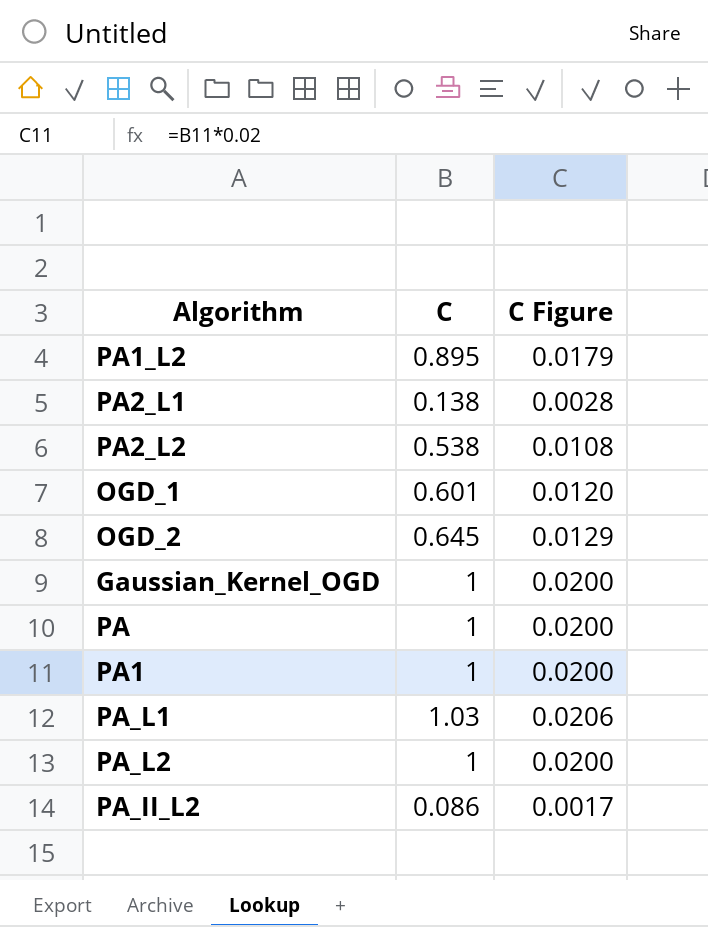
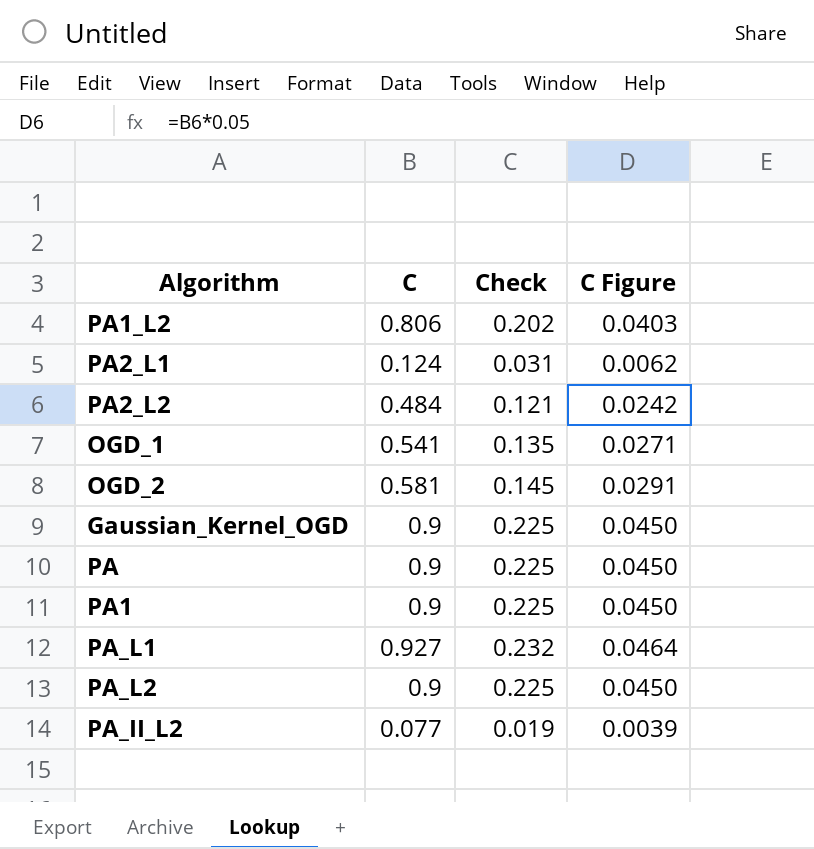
column Check | formula: none -> [C] * 0.25
column C Figure | formula: [C] * 0.02 -> [C] * 0.05
PA1_L2 | C: 0.895 -> 0.806
PA2_L1 | C: 0.138 -> 0.124
PA2_L2 | C: 0.538 -> 0.484
OGD_1 | C: 0.601 -> 0.541
OGD_2 | C: 0.645 -> 0.581
Gaussian_Kernel_OGD | C: 1 -> 0.9
PA | C: 1 -> 0.9
PA1 | C: 1 -> 0.9
PA_L1 | C: 1.03 -> 0.927
PA_L2 | C: 1 -> 0.9
PA_II_L2 | C: 0.086 -> 0.077

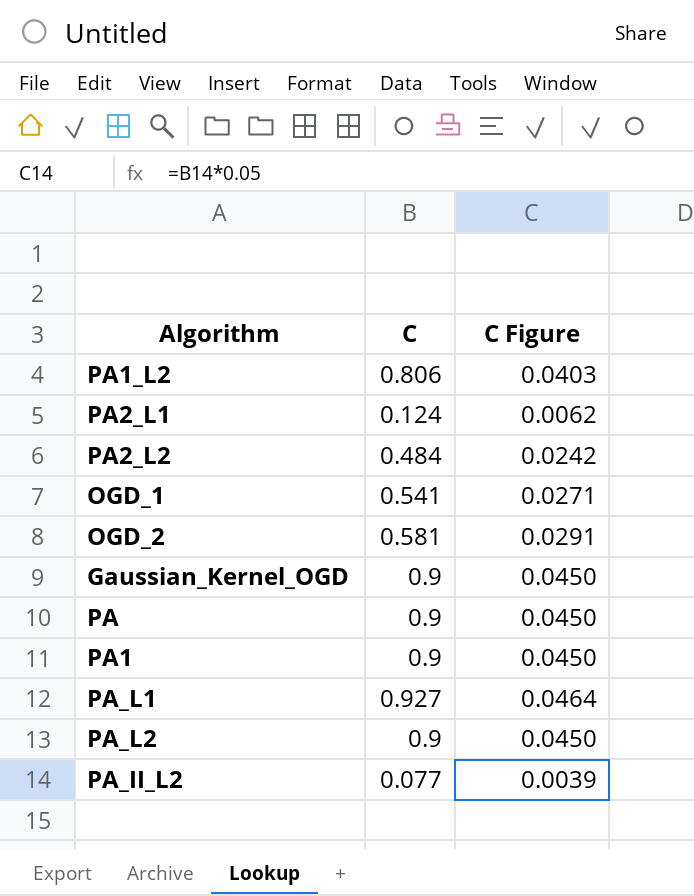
column Check | formula: [C] * 0.25 -> none

